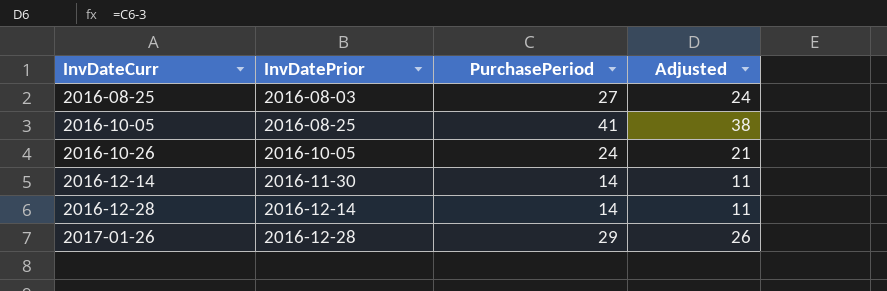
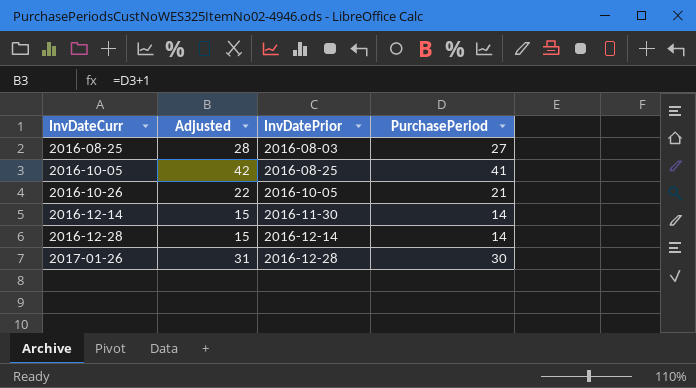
column Adjusted | formula: [PurchasePeriod] - 3 -> [PurchasePeriod] + 1
column Adjusted | position: 4 -> 2
2016-10-26 | PurchasePeriod: 24 -> 21
2017-01-26 | PurchasePeriod: 29 -> 30

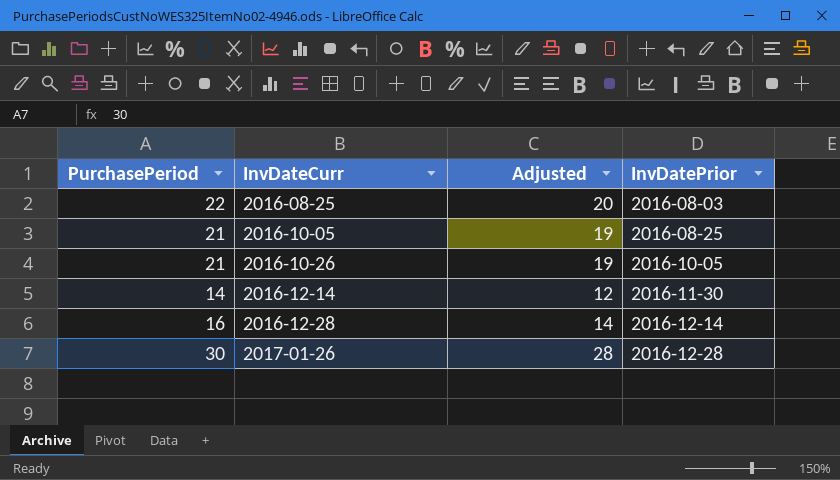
column PurchasePeriod | position: 4 -> 1
column Adjusted | formula: [PurchasePeriod] + 1 -> [PurchasePeriod] - 2
2016-08-25 | PurchasePeriod: 27 -> 22
2016-10-05 | PurchasePeriod: 41 -> 21
2016-12-28 | PurchasePeriod: 14 -> 16

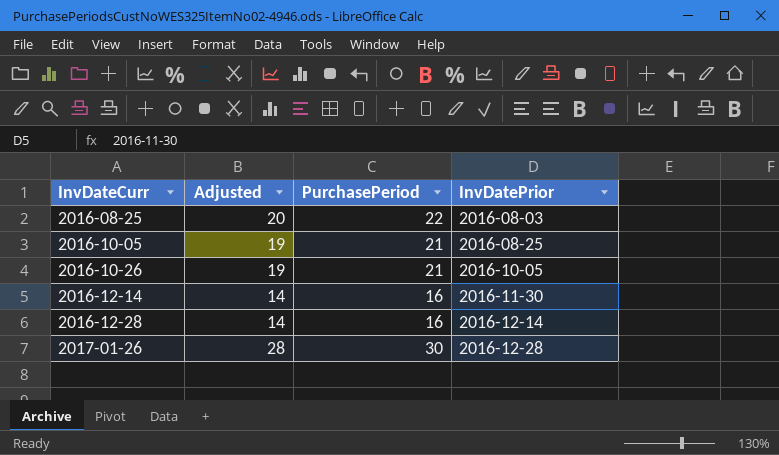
column PurchasePeriod | position: 1 -> 3
2016-12-14 | Adjusted: 12 -> 14
2016-12-14 | PurchasePeriod: 14 -> 16

